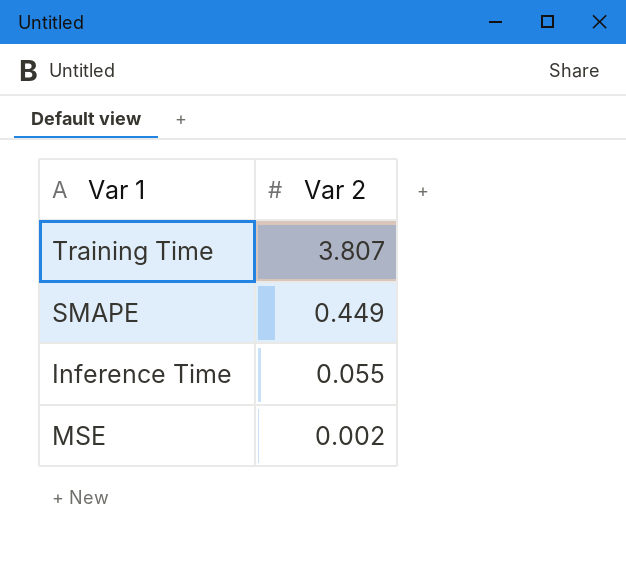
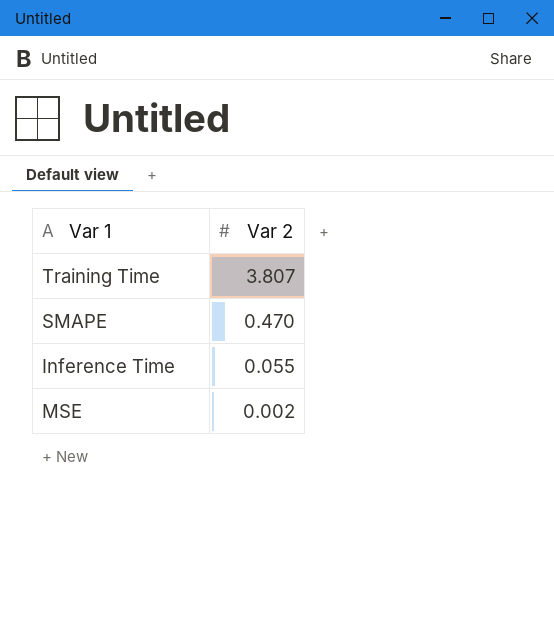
SMAPE | Var 2: 0.449 -> 0.470

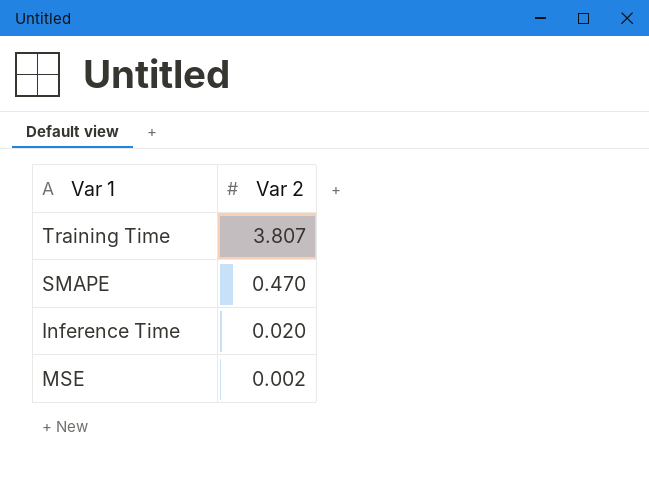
Inference Time | Var 2: 0.055 -> 0.020

